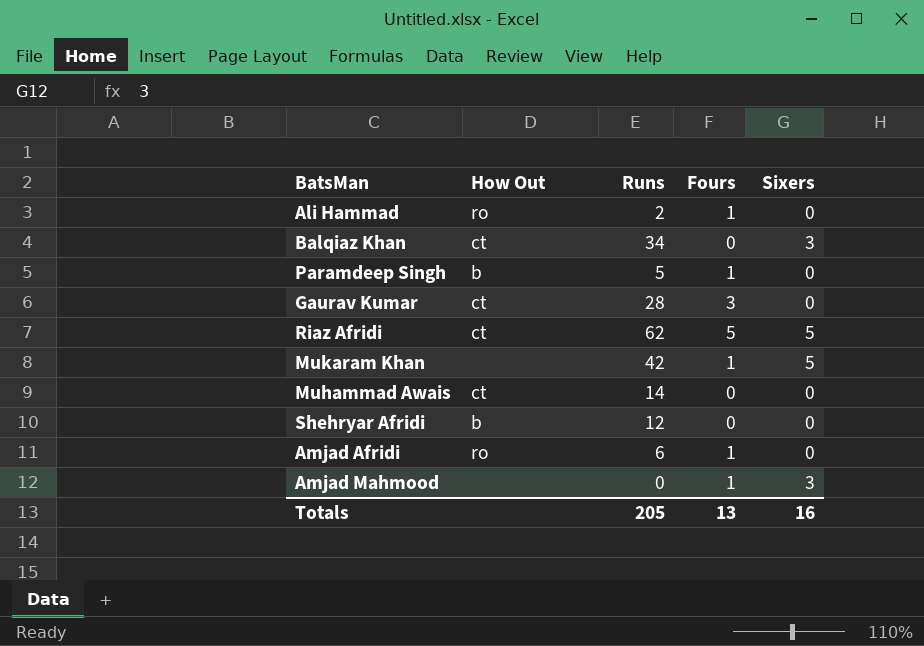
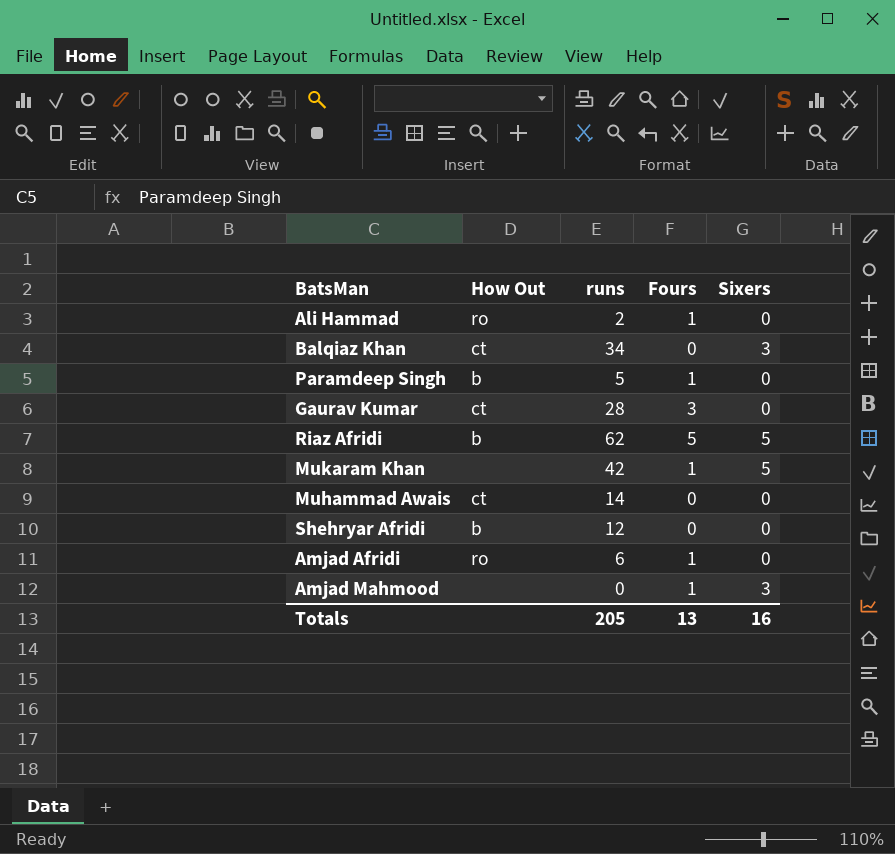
column name: Runs -> runs
Riaz Afridi | How Out: ct -> b

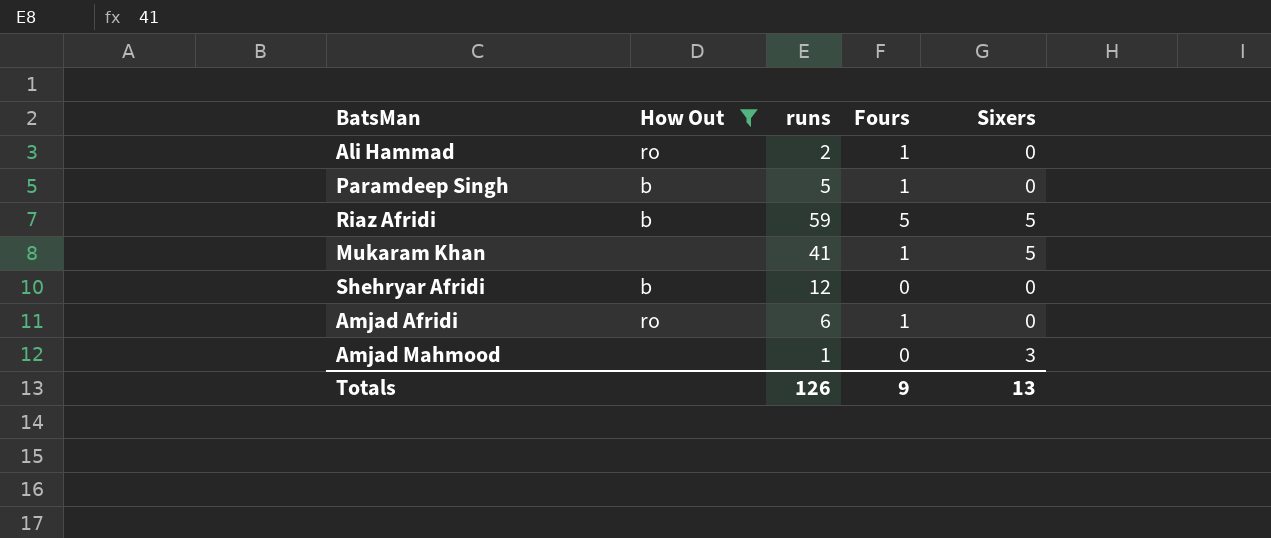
filter: none -> How Out != ct
Riaz Afridi | runs: 62 -> 59
Mukaram Khan | runs: 42 -> 41
Amjad Mahmood | runs: 0 -> 1
Amjad Mahmood | Fours: 1 -> 0
Totals | runs: 205 -> 126
Totals | Fours: 13 -> 9
Totals | Sixers: 16 -> 13

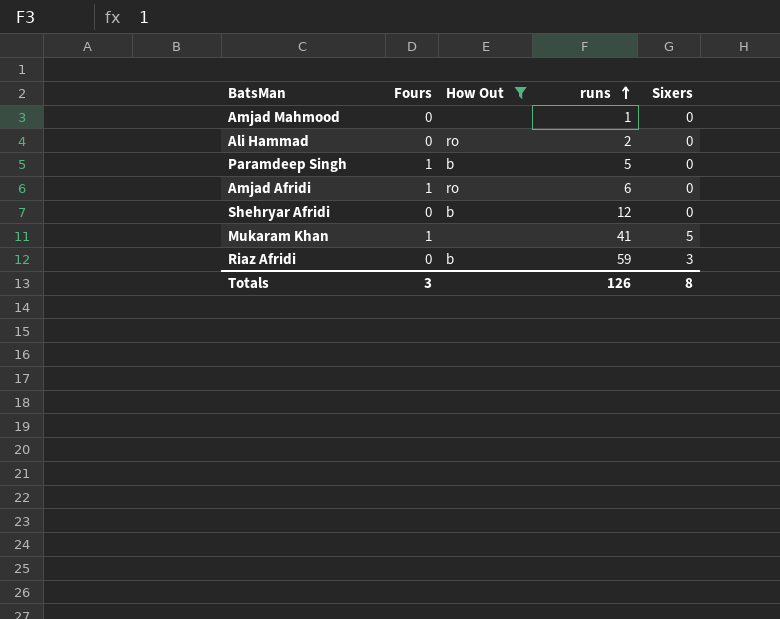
row order: none -> runs ascending
column Fours | position: 4 -> 2
Amjad Mahmood | Sixers: 3 -> 0
Ali Hammad | Fours: 1 -> 0
Riaz Afridi | Fours: 5 -> 0
Riaz Afridi | Sixers: 5 -> 3
Totals | Fours: 9 -> 3
Totals | Sixers: 13 -> 8

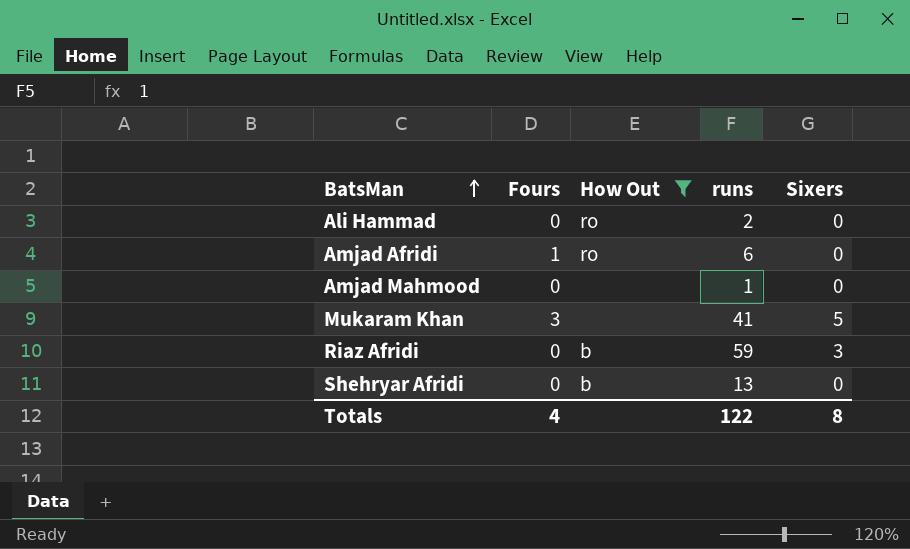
row order: runs ascending -> BatsMan ascending
row Paramdeep Singh: 1 | b | 5 | 0 -> none
Mukaram Khan | Fours: 1 -> 3
Shehryar Afridi | runs: 12 -> 13
Totals | Fours: 3 -> 4
Totals | runs: 126 -> 122

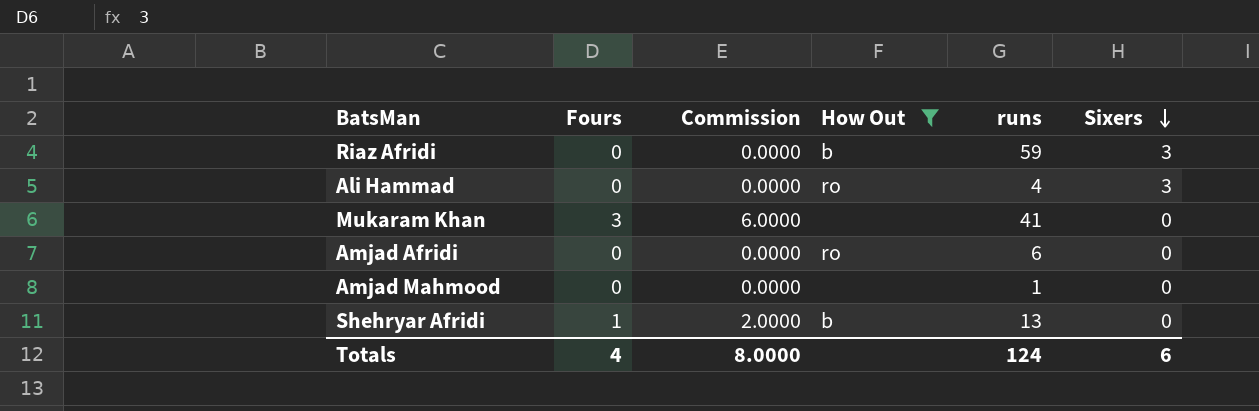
row order: BatsMan ascending -> Sixers descending
column Commission | formula: none -> [Fours] * 2
Ali Hammad | runs: 2 -> 4
Ali Hammad | Sixers: 0 -> 3
Mukaram Khan | Sixers: 5 -> 0
Amjad Afridi | Fours: 1 -> 0
Shehryar Afridi | Fours: 0 -> 1
Totals | runs: 122 -> 124
Totals | Sixers: 8 -> 6

